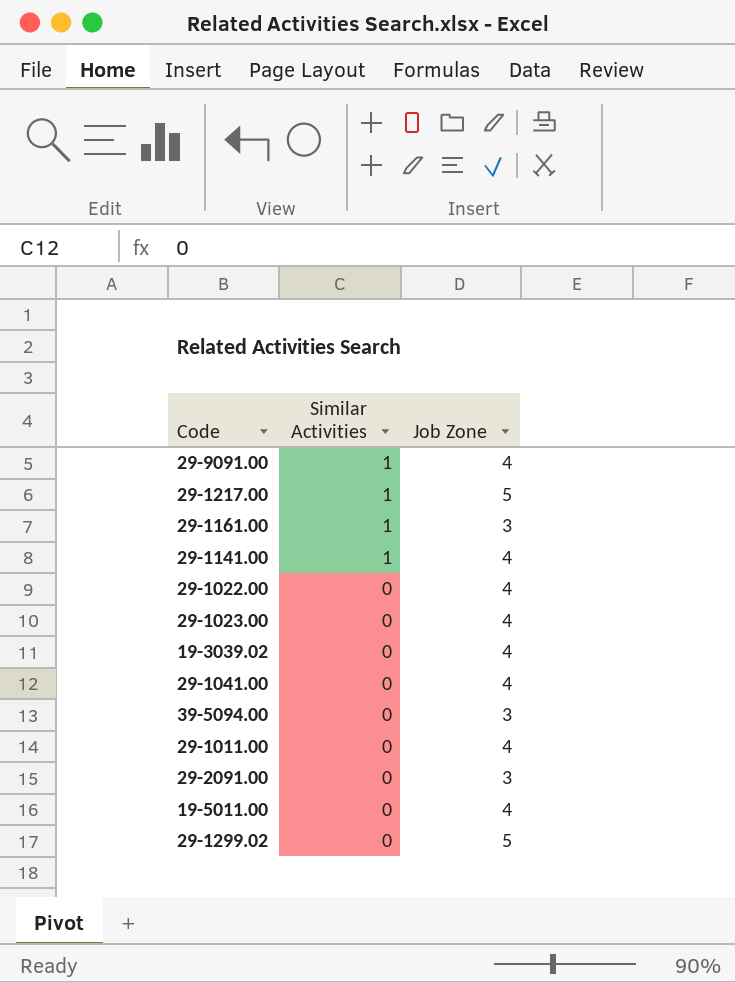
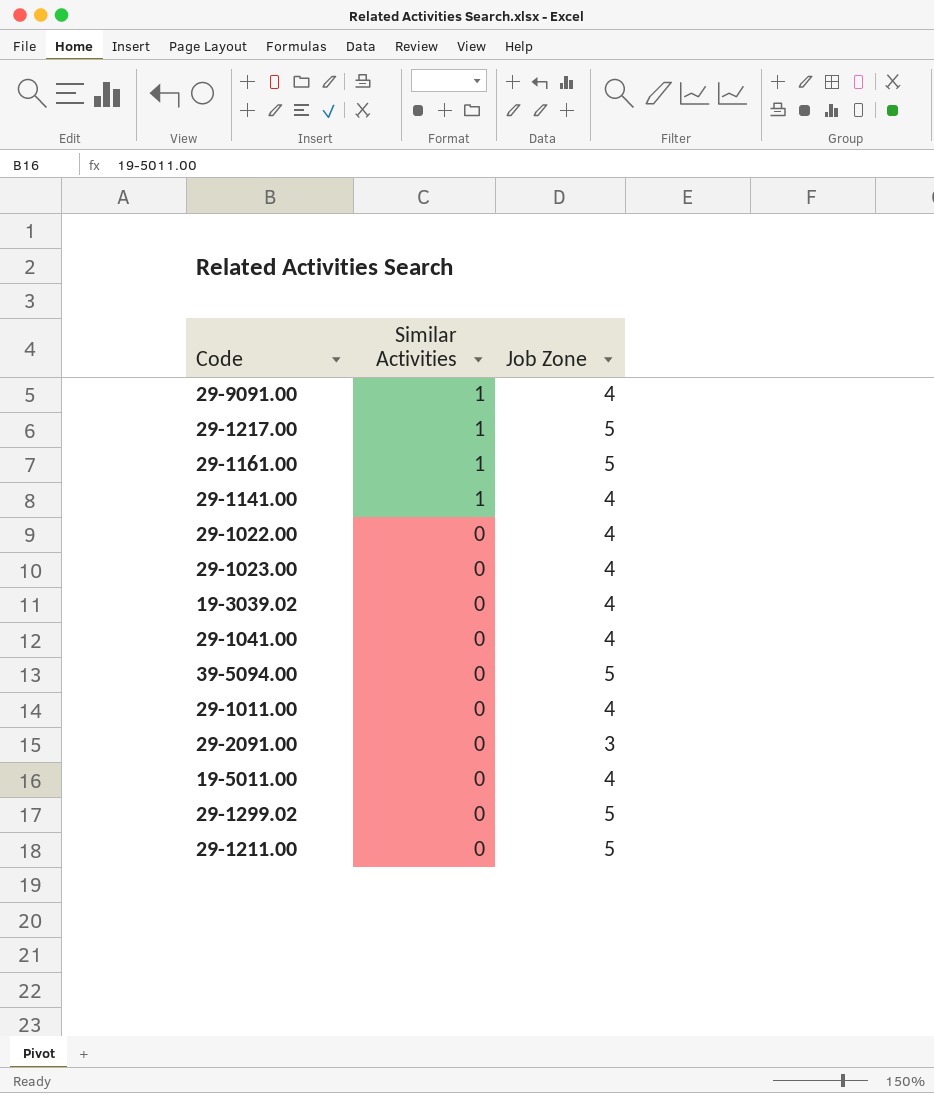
29-1161.00 | Job Zone: 3 -> 5
39-5094.00 | Job Zone: 3 -> 5
row 29-1211.00: none -> 0 | 5

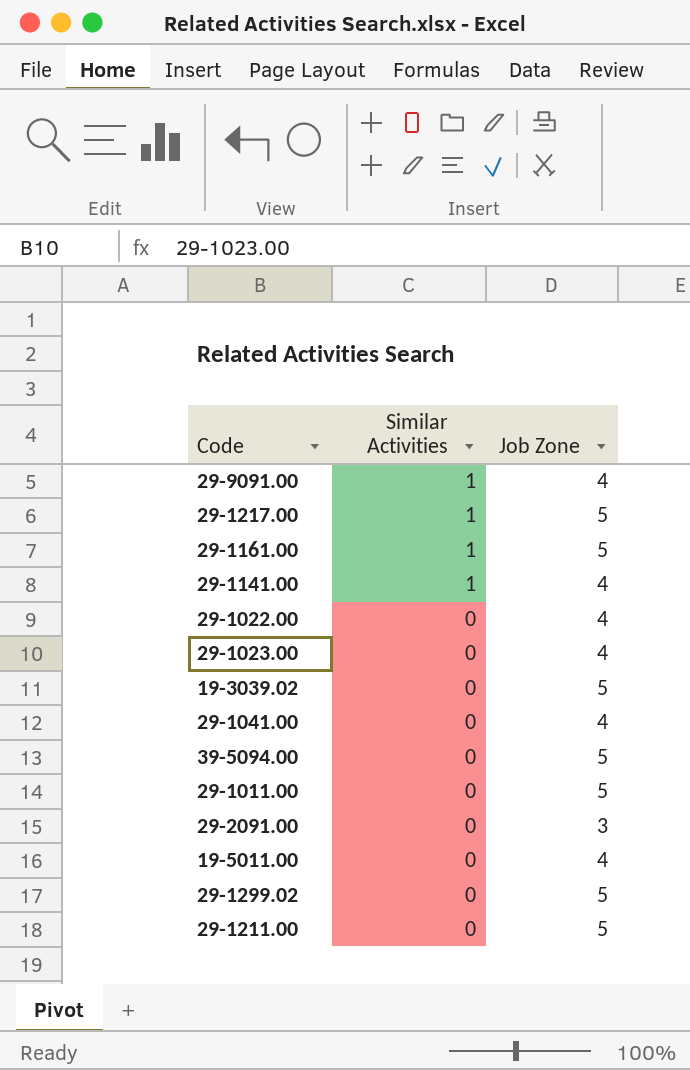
19-3039.02 | Job Zone: 4 -> 5
29-1011.00 | Job Zone: 4 -> 5

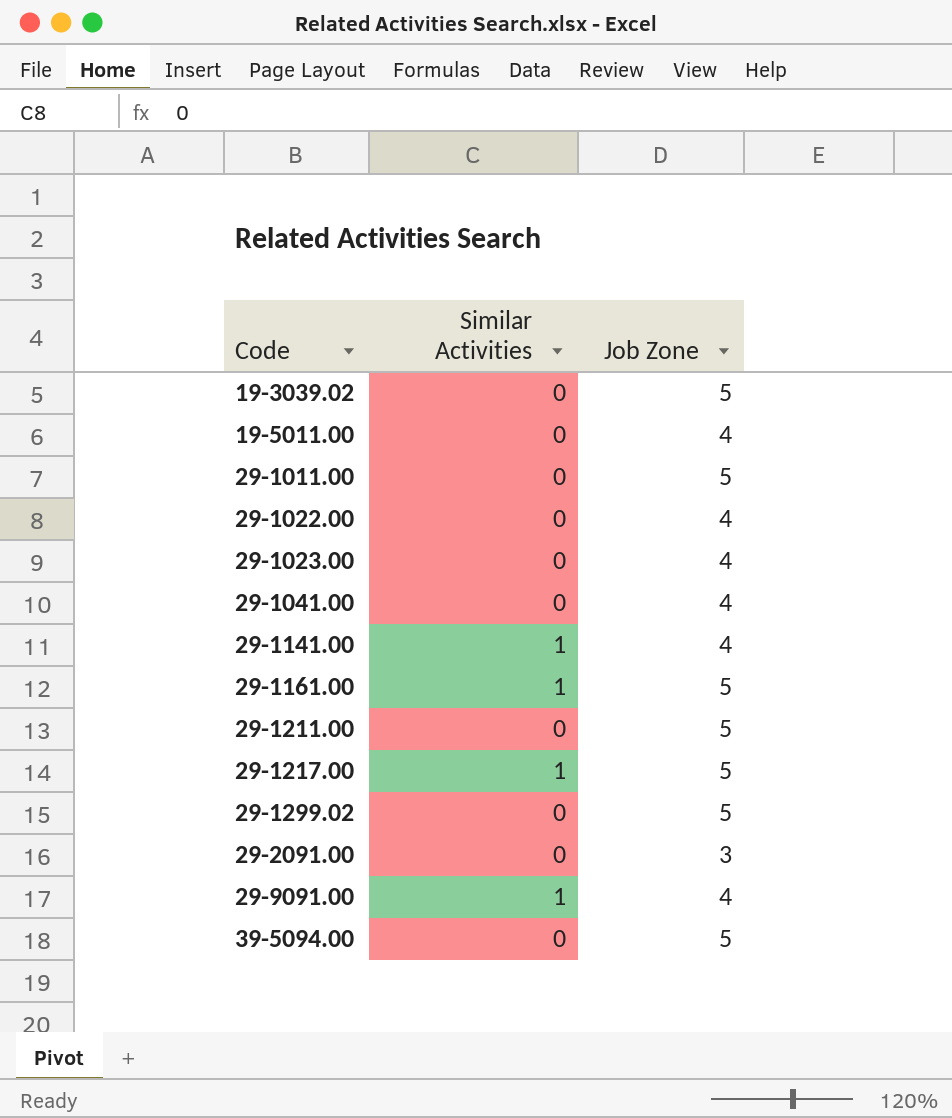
row order: Similar Activities descending -> Code ascending

